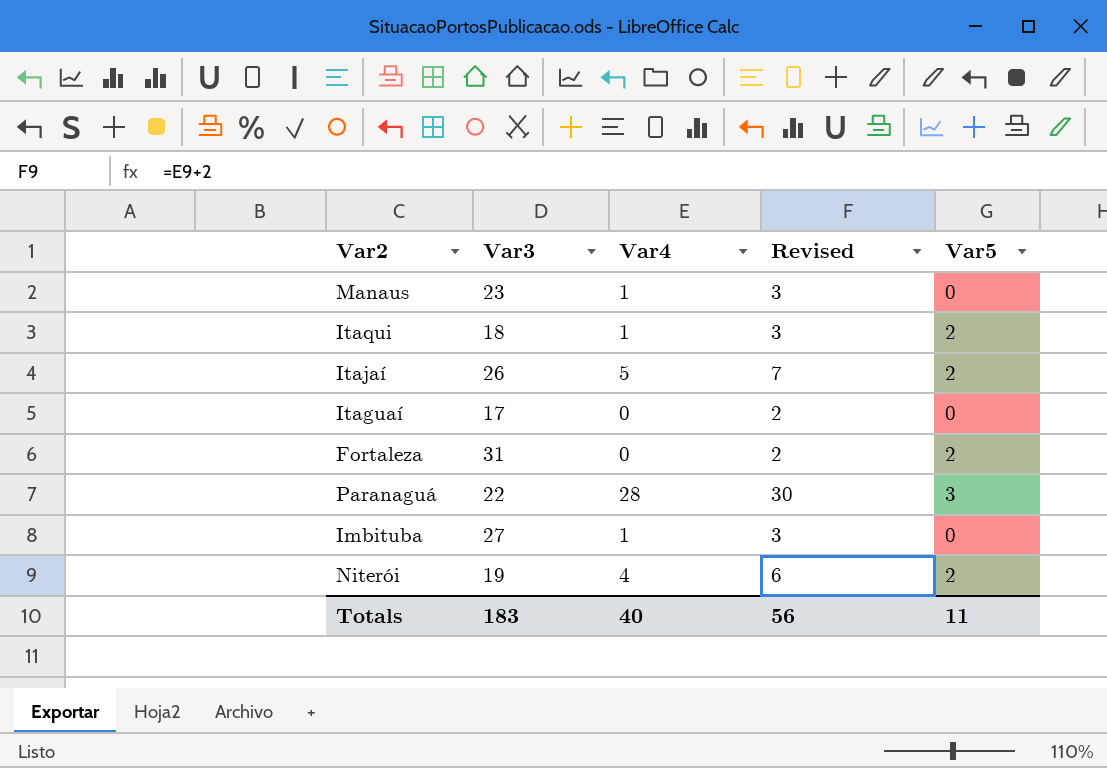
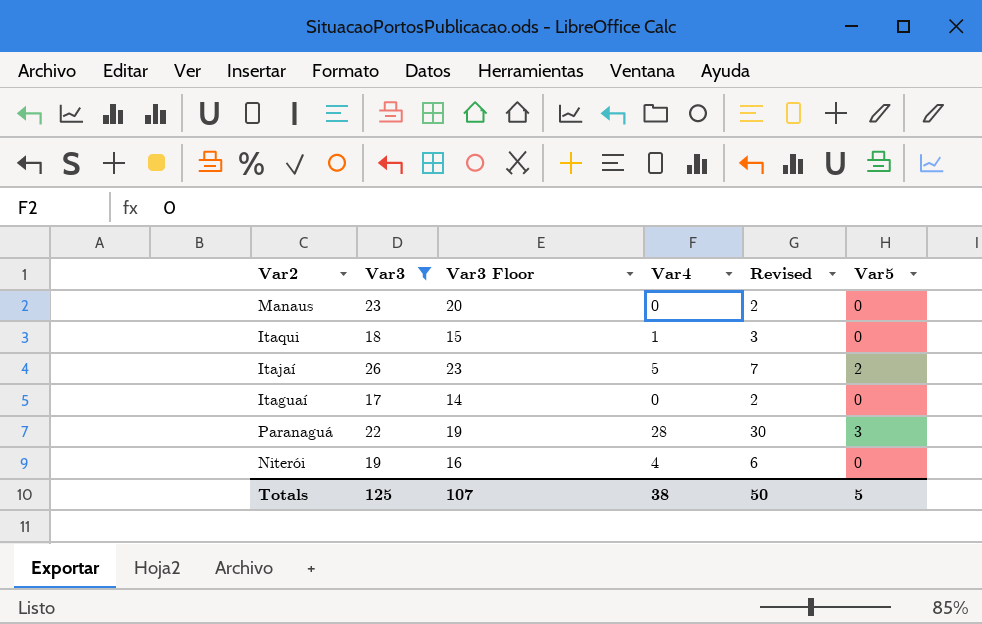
filter: none -> Var3 <= 26
column Var3 Floor | formula: none -> [Var3] - 3
Manaus | Var4: 1 -> 0
Manaus | Revised: 3 -> 2
Itaqui | Var5: 2 -> 0
Niterói | Var5: 2 -> 0
Totals | Var3: 183 -> 125
Totals | Var4: 40 -> 38
Totals | Revised: 56 -> 50
Totals | Var5: 11 -> 5

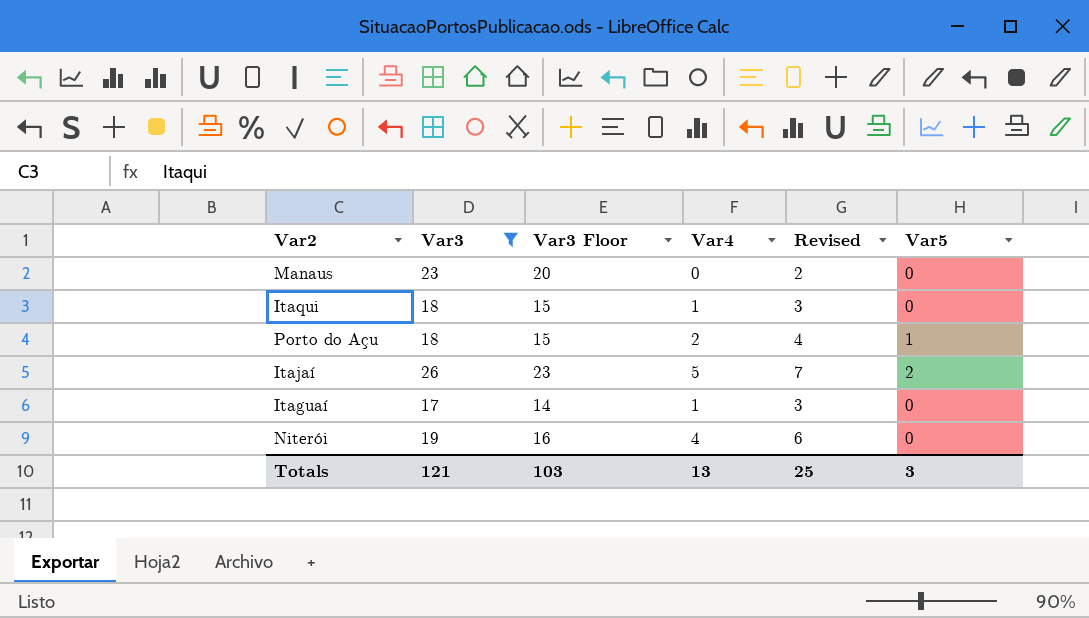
row Paranaguá: 22 | 19 | 28 | 30 | 3 -> none
row Porto do Açu: none -> 18 | 15 | 2 | 4 | 1
Itaguaí | Var4: 0 -> 1
Itaguaí | Revised: 2 -> 3
Totals | Var3: 125 -> 121
Totals | Var3 Floor: 107 -> 103
Totals | Var4: 38 -> 13
Totals | Revised: 50 -> 25
Totals | Var5: 5 -> 3

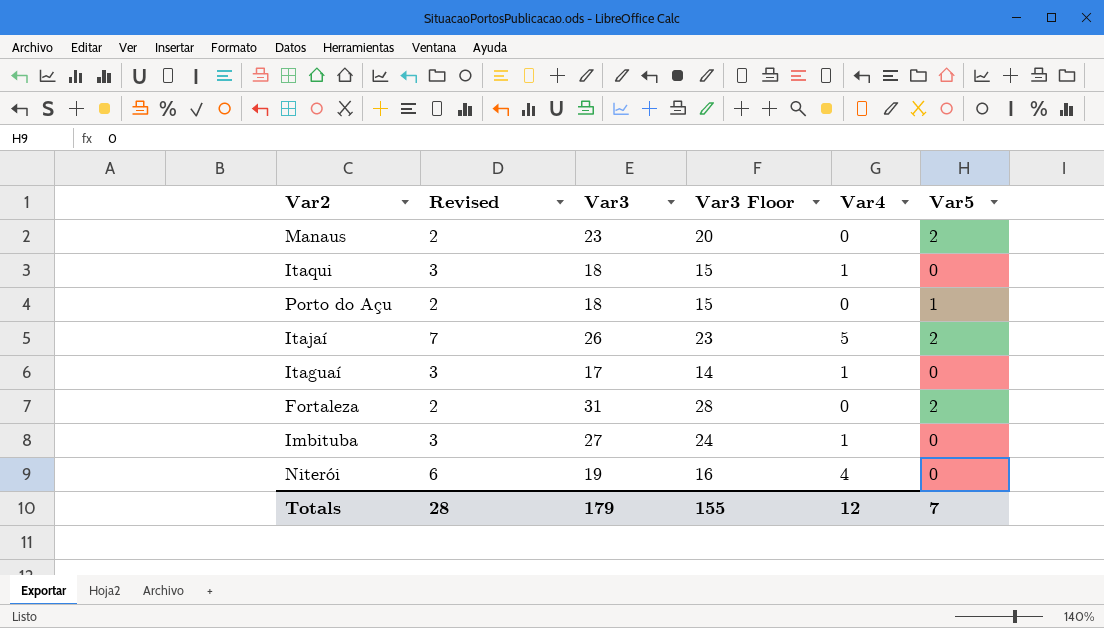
filter: Var3 <= 26 -> none
column Revised | position: 5 -> 2
Manaus | Var5: 0 -> 2
Porto do Açu | Revised: 4 -> 2
Porto do Açu | Var4: 2 -> 0
Totals | Revised: 25 -> 28
Totals | Var3: 121 -> 179
Totals | Var3 Floor: 103 -> 155
Totals | Var4: 13 -> 12
Totals | Var5: 3 -> 7

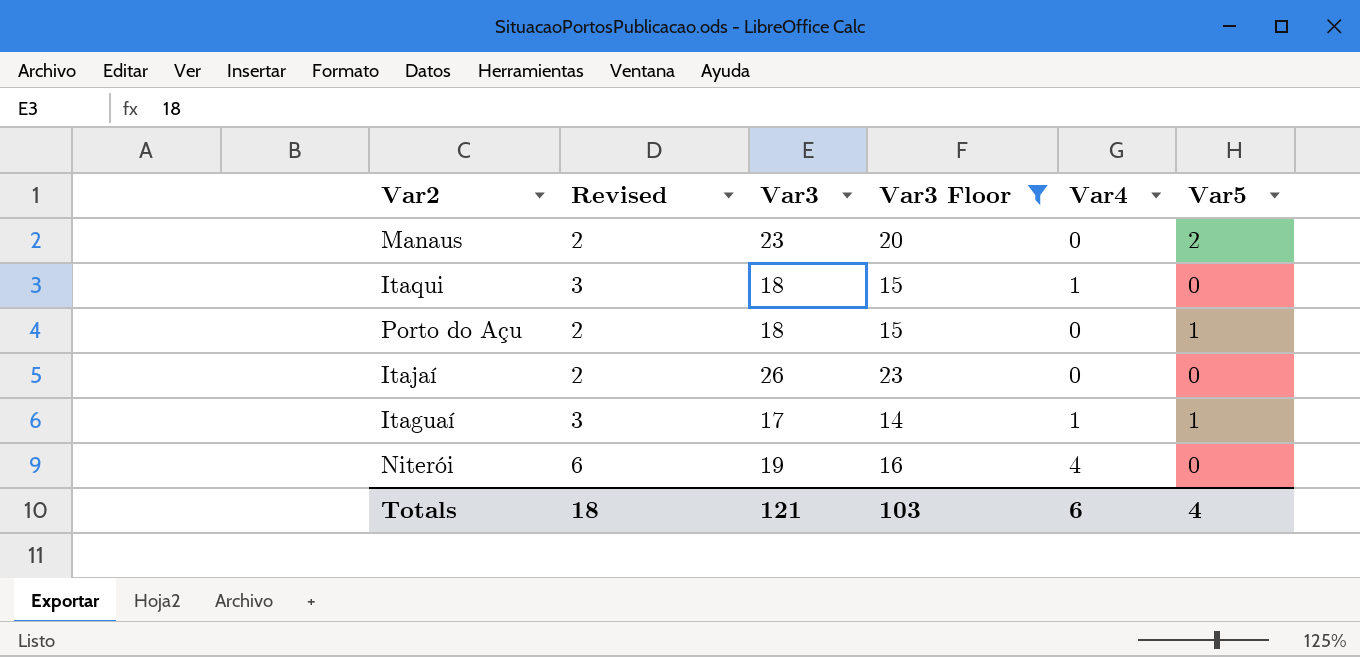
filter: none -> Var3 Floor <= 23
Itajaí | Revised: 7 -> 2
Itajaí | Var4: 5 -> 0
Itajaí | Var5: 2 -> 0
Itaguaí | Var5: 0 -> 1
Totals | Revised: 28 -> 18
Totals | Var3: 179 -> 121
Totals | Var3 Floor: 155 -> 103
Totals | Var4: 12 -> 6
Totals | Var5: 7 -> 4

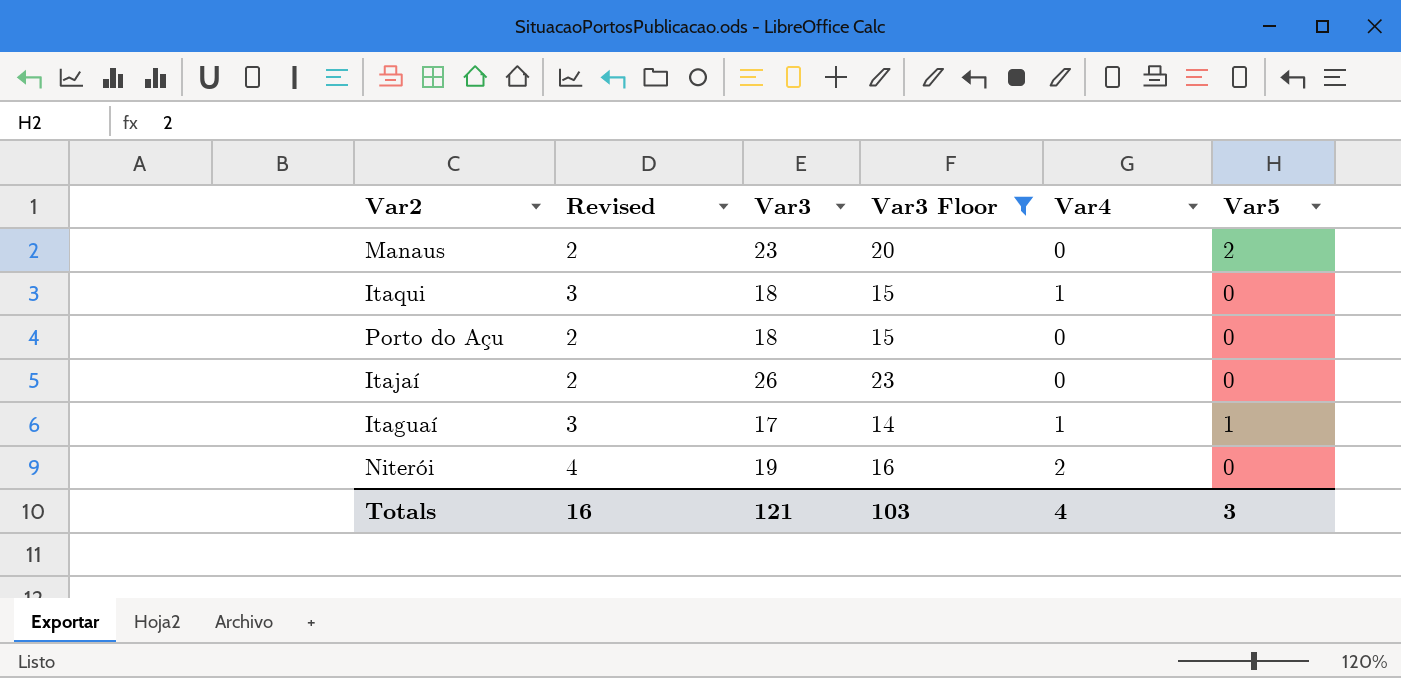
Porto do Açu | Var5: 1 -> 0
Niterói | Revised: 6 -> 4
Niterói | Var4: 4 -> 2
Totals | Revised: 18 -> 16
Totals | Var4: 6 -> 4
Totals | Var5: 4 -> 3

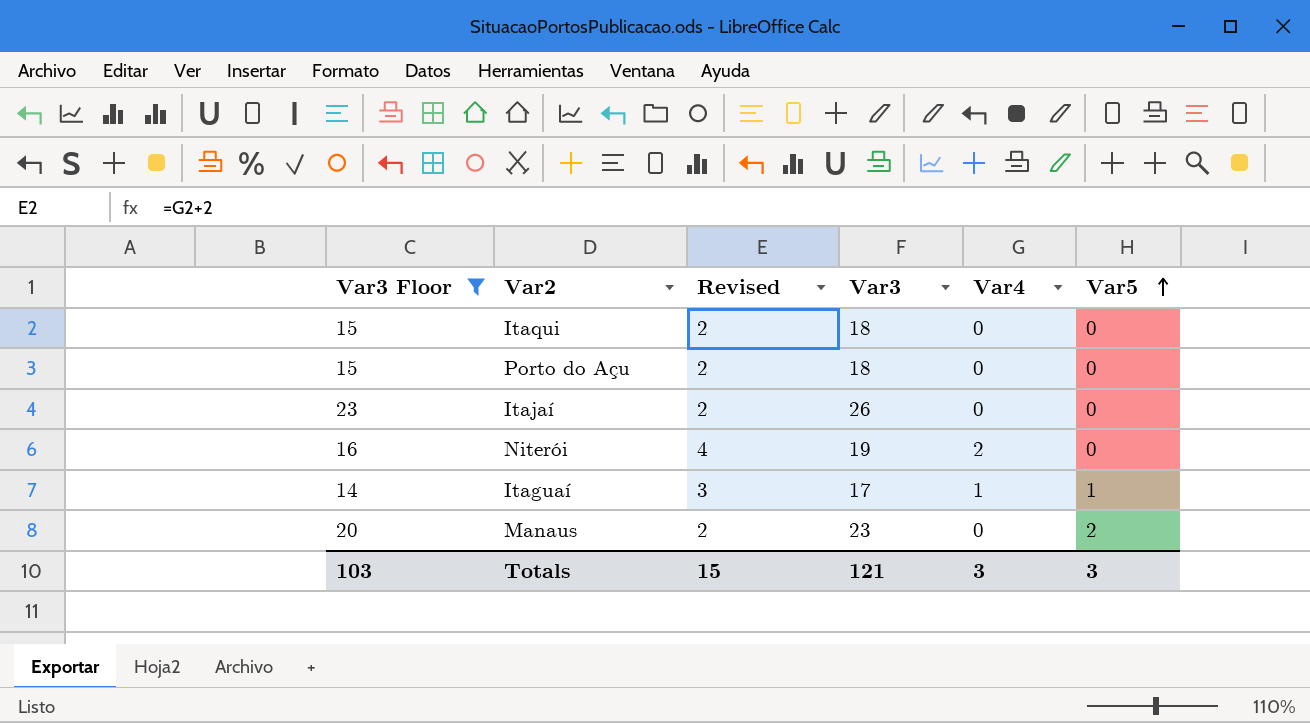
row order: none -> Var5 ascending
column Var3 Floor | position: 4 -> 1
Itaqui | Revised: 3 -> 2
Itaqui | Var4: 1 -> 0
Totals | Revised: 16 -> 15
Totals | Var4: 4 -> 3

